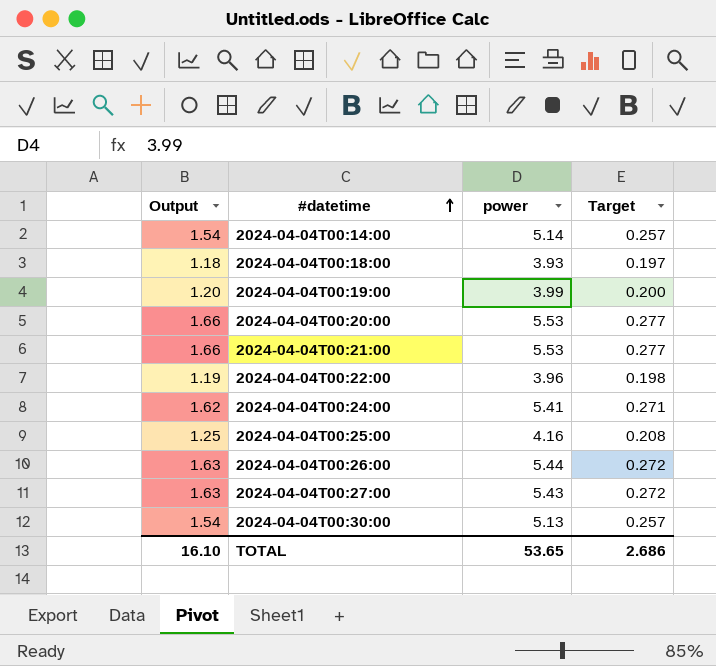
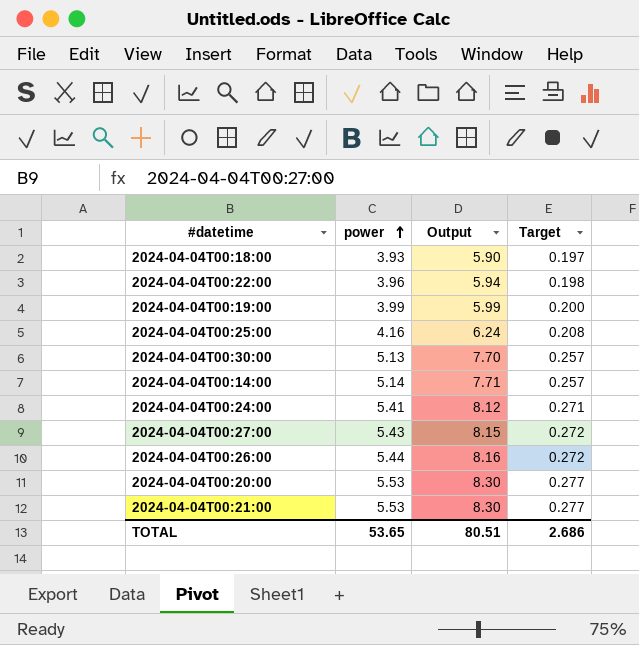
row order: #datetime ascending -> power ascending
column Output | formula: [power] * 0.3 -> [power] * 1.5
column Output | position: 1 -> 3
TOTAL | Output: 16.10 -> 80.51

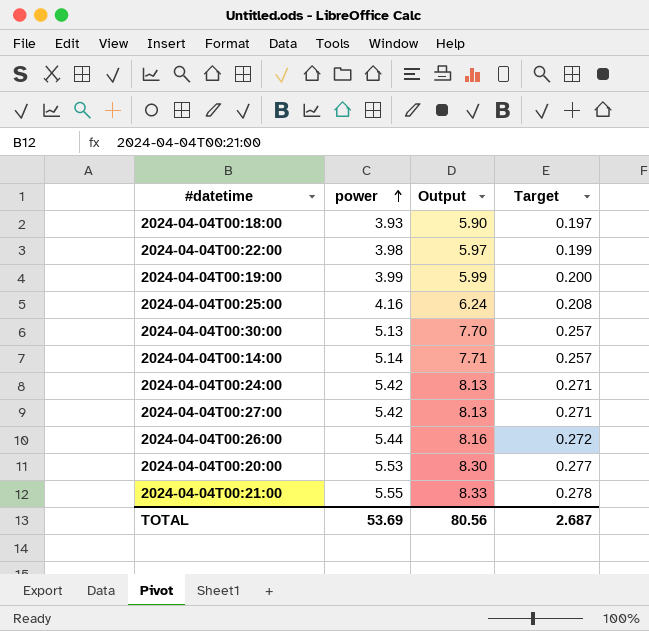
2024-04-04T00:22:00 | power: 3.96 -> 3.98
2024-04-04T00:22:00 | Output: 5.94 -> 5.97
2024-04-04T00:22:00 | Target: 0.198 -> 0.199
2024-04-04T00:24:00 | power: 5.41 -> 5.42
2024-04-04T00:24:00 | Output: 8.12 -> 8.13
2024-04-04T00:27:00 | power: 5.43 -> 5.42
2024-04-04T00:27:00 | Output: 8.15 -> 8.13
2024-04-04T00:27:00 | Target: 0.272 -> 0.271
2024-04-04T00:21:00 | power: 5.53 -> 5.55
2024-04-04T00:21:00 | Output: 8.30 -> 8.33
2024-04-04T00:21:00 | Target: 0.277 -> 0.278
TOTAL | power: 53.65 -> 53.69
TOTAL | Output: 80.51 -> 80.56
TOTAL | Target: 2.686 -> 2.687

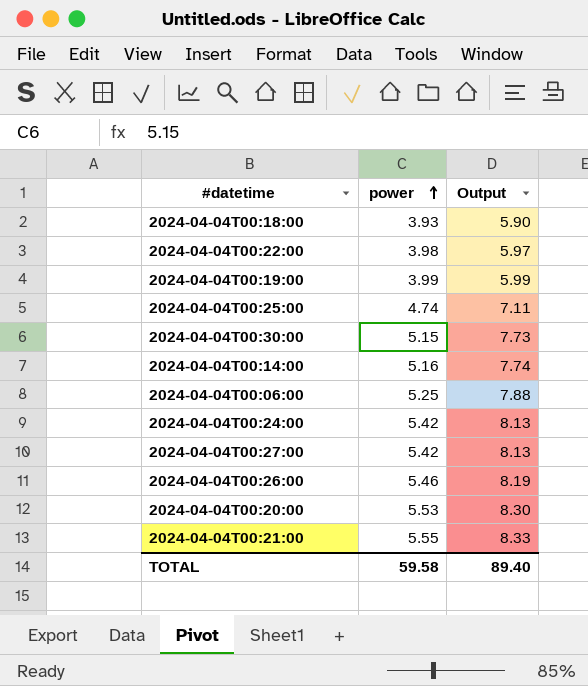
column Target | formula: [power] * 0.05 -> none
2024-04-04T00:25:00 | power: 4.16 -> 4.74
2024-04-04T00:25:00 | Output: 6.24 -> 7.11
2024-04-04T00:30:00 | power: 5.13 -> 5.15
2024-04-04T00:30:00 | Output: 7.70 -> 7.73
2024-04-04T00:14:00 | power: 5.14 -> 5.16
2024-04-04T00:14:00 | Output: 7.71 -> 7.74
row 2024-04-04T00:06:00: none -> 5.25 | 7.88
2024-04-04T00:26:00 | power: 5.44 -> 5.46
2024-04-04T00:26:00 | Output: 8.16 -> 8.19
TOTAL | power: 53.69 -> 59.58
TOTAL | Output: 80.56 -> 89.40

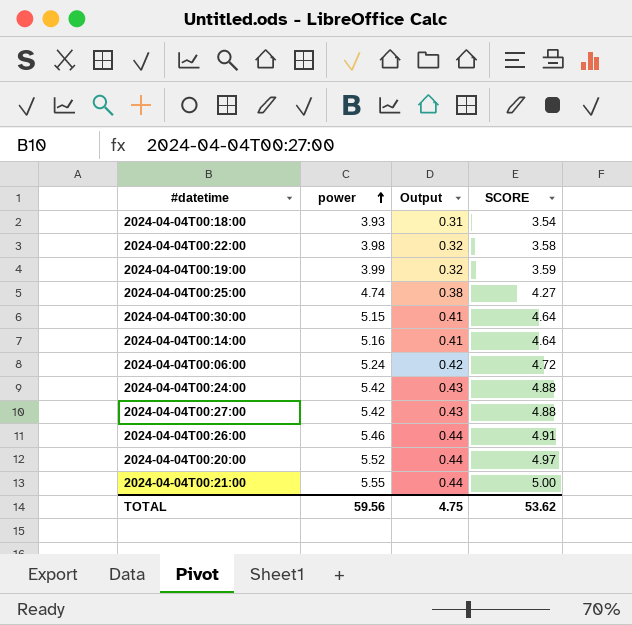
column Output | formula: [power] * 1.5 -> [power] * 0.08
column SCORE | formula: none -> [power] * 0.9
2024-04-04T00:06:00 | power: 5.25 -> 5.24
2024-04-04T00:20:00 | power: 5.53 -> 5.52
TOTAL | power: 59.58 -> 59.56
TOTAL | Output: 89.40 -> 4.75

